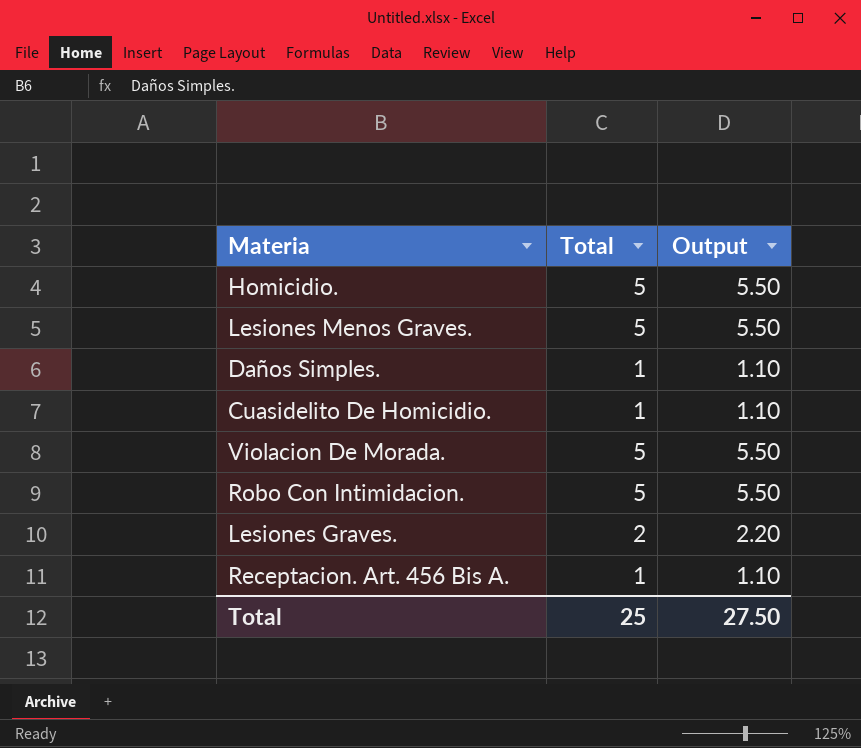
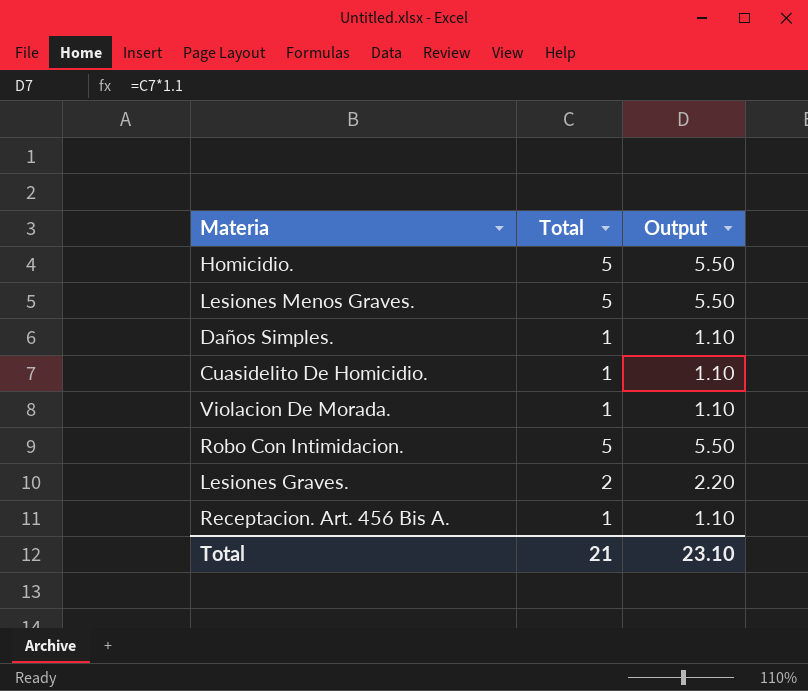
Violacion De Morada. | Total: 5 -> 1
Violacion De Morada. | Output: 5.50 -> 1.10
Total | Total: 25 -> 21
Total | Output: 27.50 -> 23.10

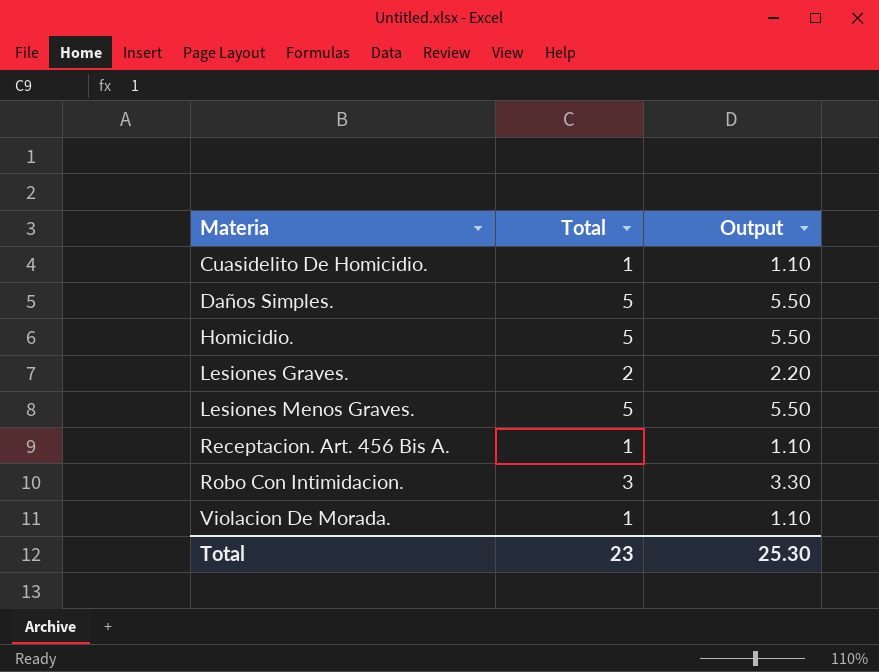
row order: none -> Materia ascending
Daños Simples. | Total: 1 -> 5
Daños Simples. | Output: 1.10 -> 5.50
Robo Con Intimidacion. | Total: 5 -> 3
Robo Con Intimidacion. | Output: 5.50 -> 3.30
Total | Total: 21 -> 23
Total | Output: 23.10 -> 25.30

